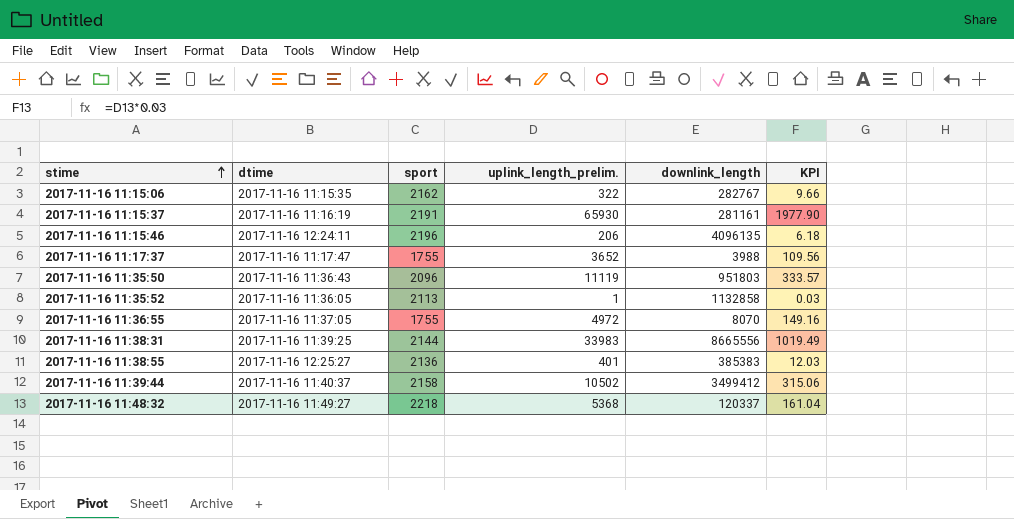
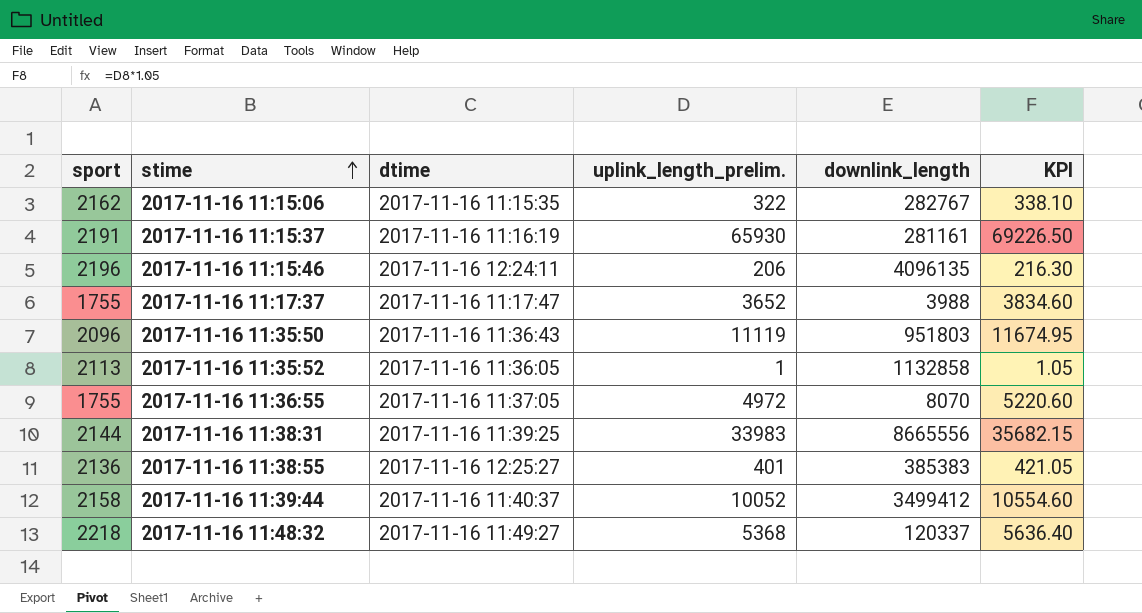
column sport | position: 3 -> 1
column KPI | formula: [uplink_length_prelim.] * 0.03 -> [uplink_length_prelim.] * 1.05
2017-11-16 11:39:44 | uplink_length_prelim.: 10502 -> 10052

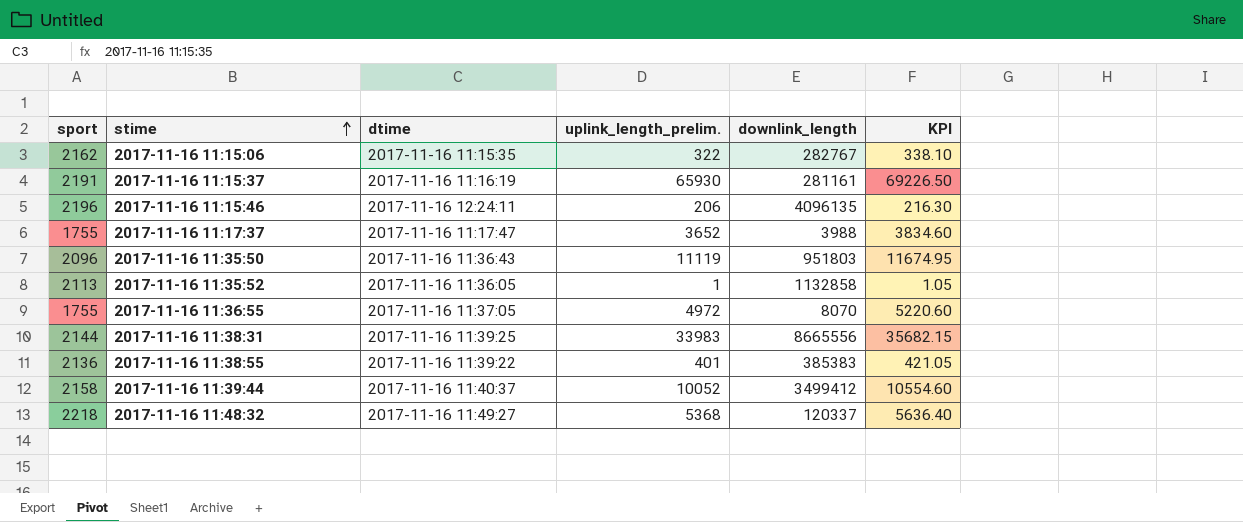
2017-11-16 11:38:55 | dtime: 2017-11-16 12:25:27 -> 2017-11-16 11:39:22

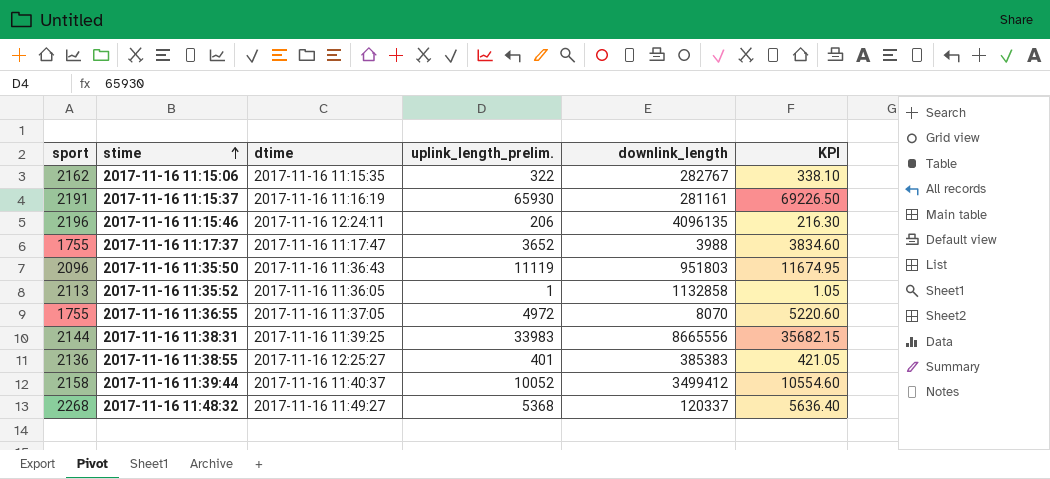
2017-11-16 11:38:55 | dtime: 2017-11-16 11:39:22 -> 2017-11-16 12:25:27
2017-11-16 11:48:32 | sport: 2218 -> 2268

